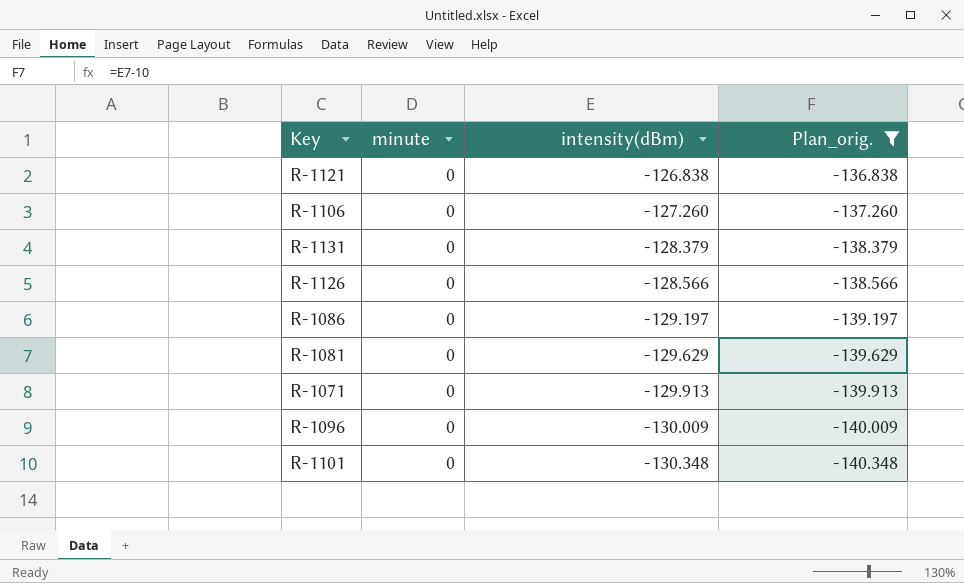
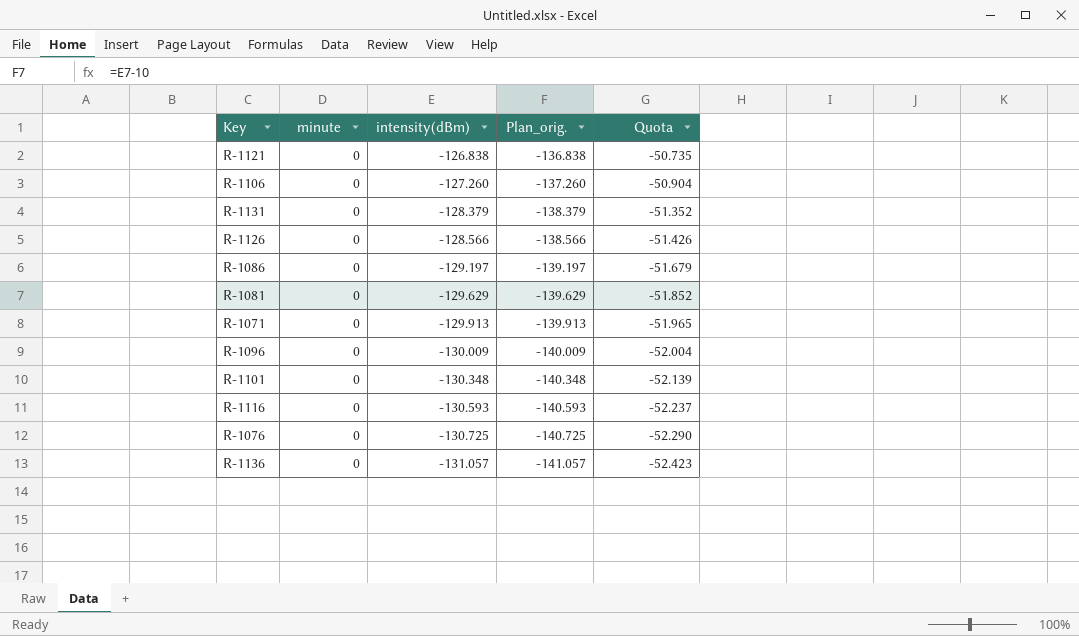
filter: Plan_orig. >= -140.348 -> none
column Quota | formula: none -> [intensity(dBm)] * 0.4

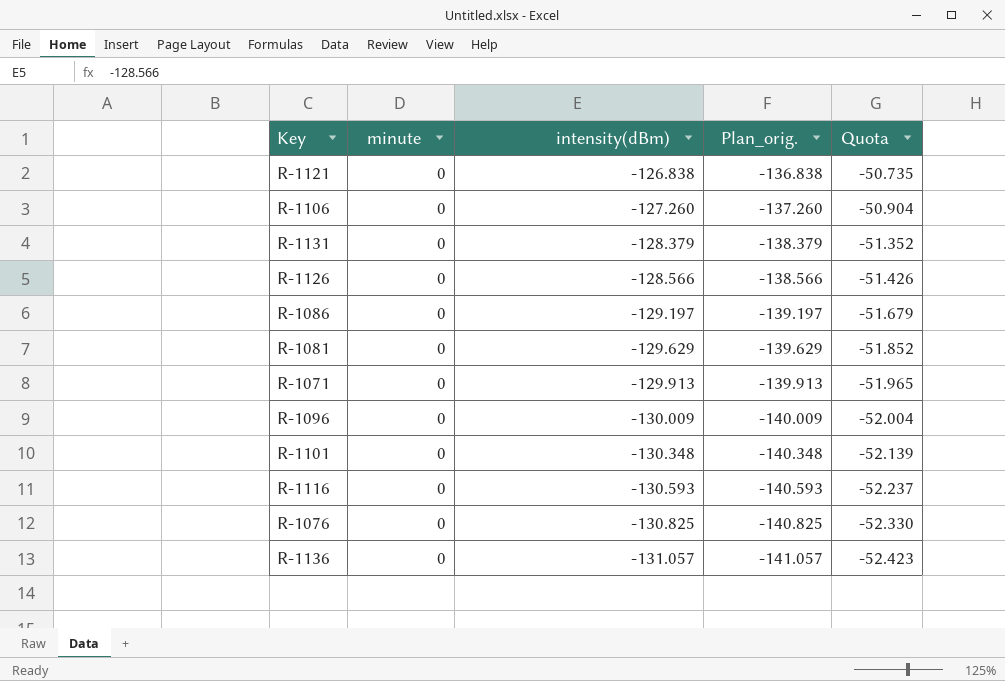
R-1076 | intensity(dBm): -130.725 -> -130.825
R-1076 | Plan_orig.: -140.725 -> -140.825
R-1076 | Quota: -52.290 -> -52.330

